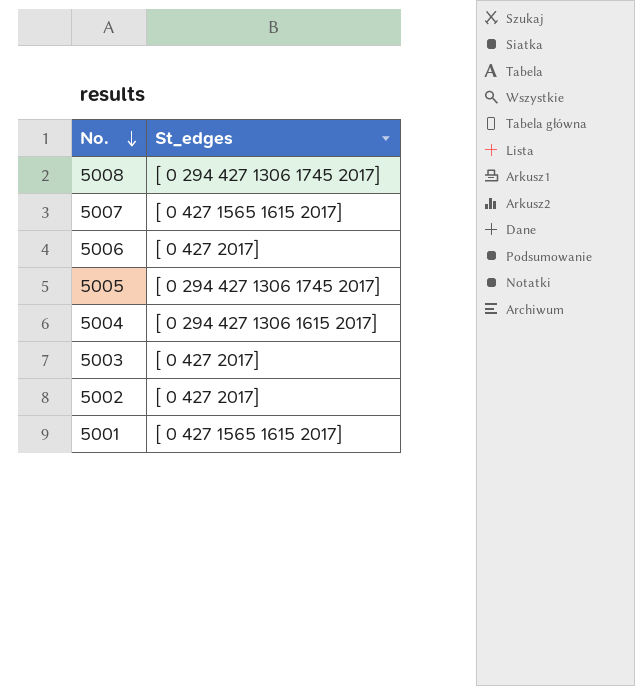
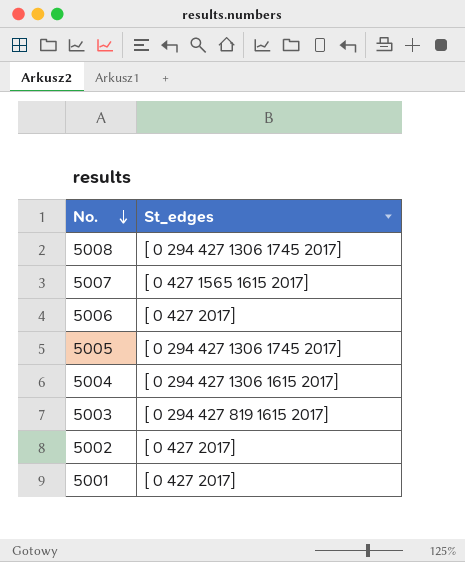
5003 | St_edges: [ 0 427 2017] -> [ 0 294 427 819 1615 2017]
5001 | St_edges: [ 0 427 1565 1615 2017] -> [ 0 427 2017]

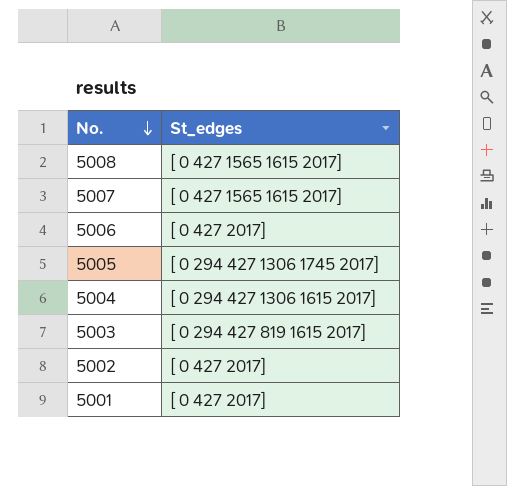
5008 | St_edges: [ 0 294 427 1306 1745 2017] -> [ 0 427 1565 1615 2017]

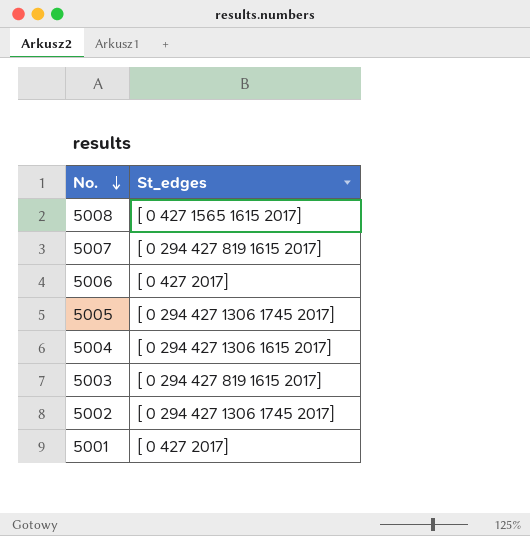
5007 | St_edges: [ 0 427 1565 1615 2017] -> [ 0 294 427 819 1615 2017]
5002 | St_edges: [ 0 427 2017] -> [ 0 294 427 1306 1745 2017]

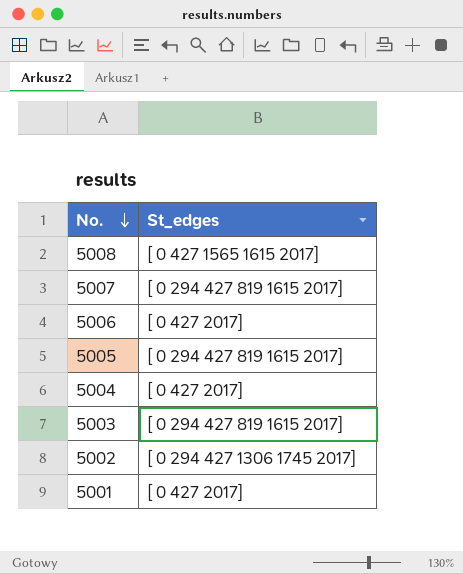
5005 | St_edges: [ 0 294 427 1306 1745 2017] -> [ 0 294 427 819 1615 2017]
5004 | St_edges: [ 0 294 427 1306 1615 2017] -> [ 0 427 2017]

